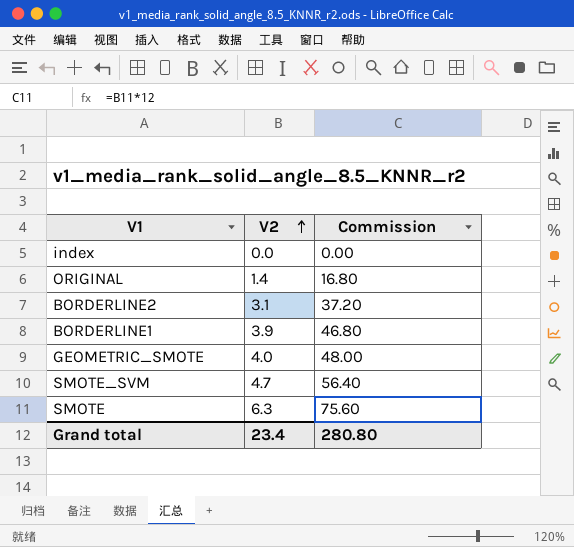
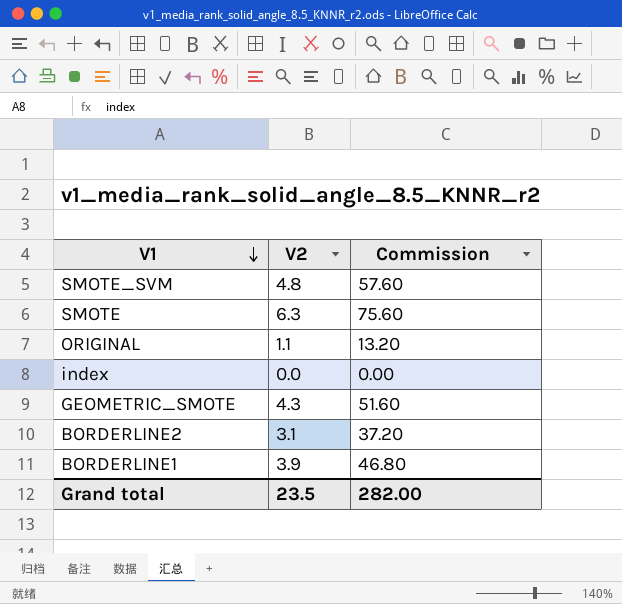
row order: V2 ascending -> V1 descending
SMOTE_SVM | V2: 4.7 -> 4.8
SMOTE_SVM | Commission: 56.40 -> 57.60
ORIGINAL | V2: 1.4 -> 1.1
ORIGINAL | Commission: 16.80 -> 13.20
GEOMETRIC_SMOTE | V2: 4.0 -> 4.3
GEOMETRIC_SMOTE | Commission: 48.00 -> 51.60
Grand total | V2: 23.4 -> 23.5
Grand total | Commission: 280.80 -> 282.00

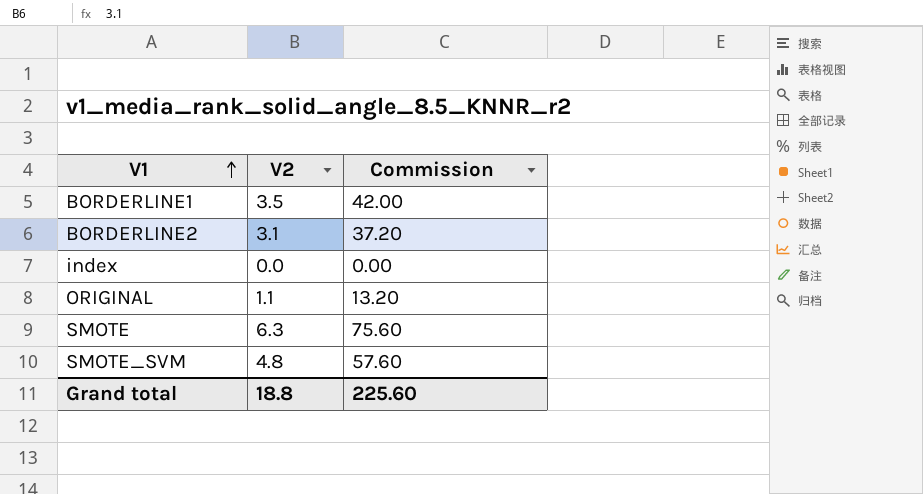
row order: V1 descending -> V1 ascending
row GEOMETRIC_SMOTE: 4.3 | 51.60 -> none
BORDERLINE1 | V2: 3.9 -> 3.5
BORDERLINE1 | Commission: 46.80 -> 42.00
Grand total | V2: 23.5 -> 18.8
Grand total | Commission: 282.00 -> 225.60

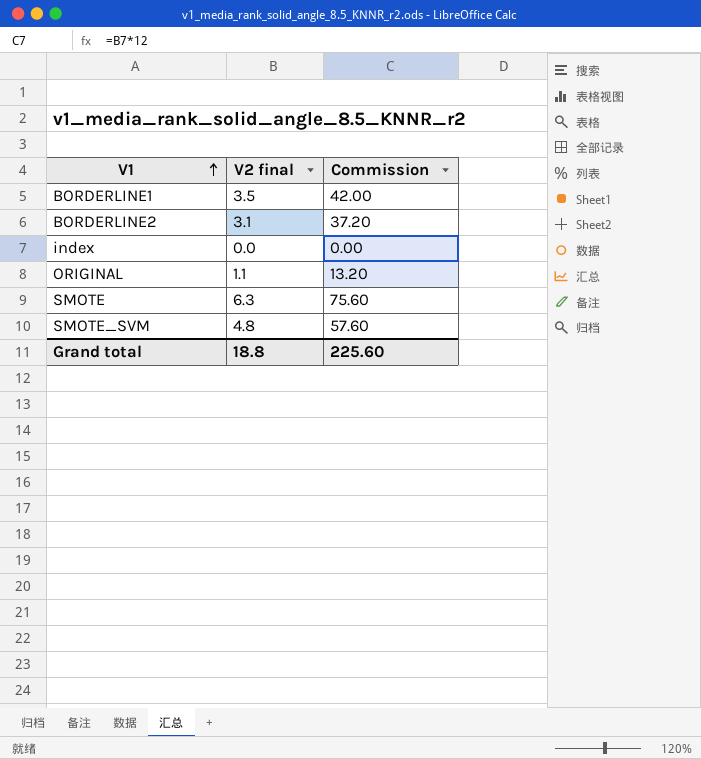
column name: V2 -> V2 final

